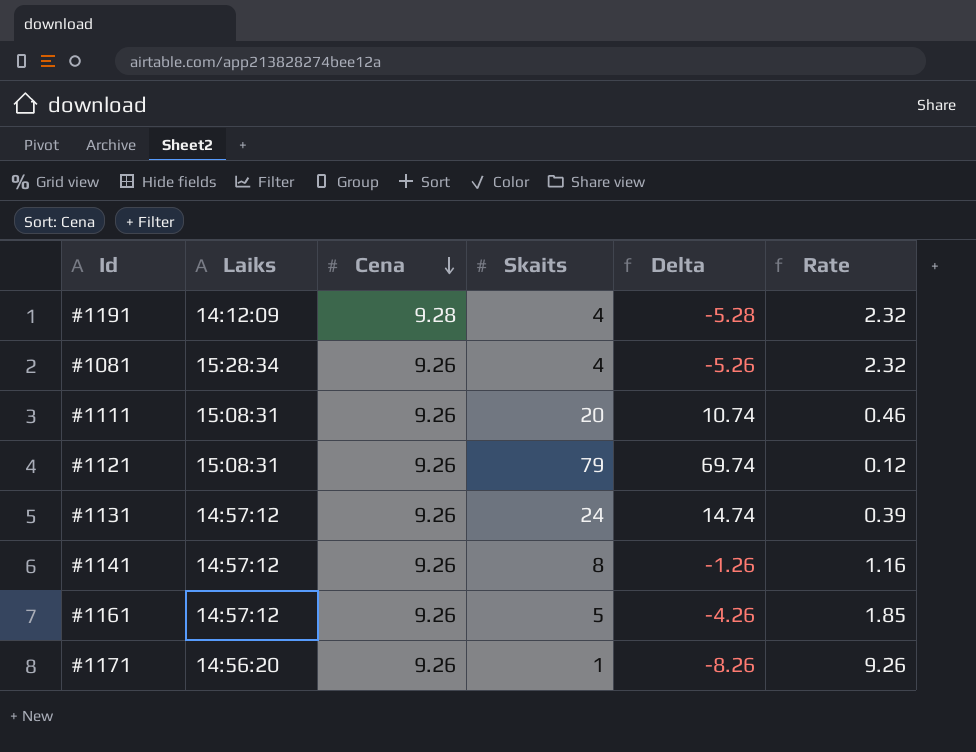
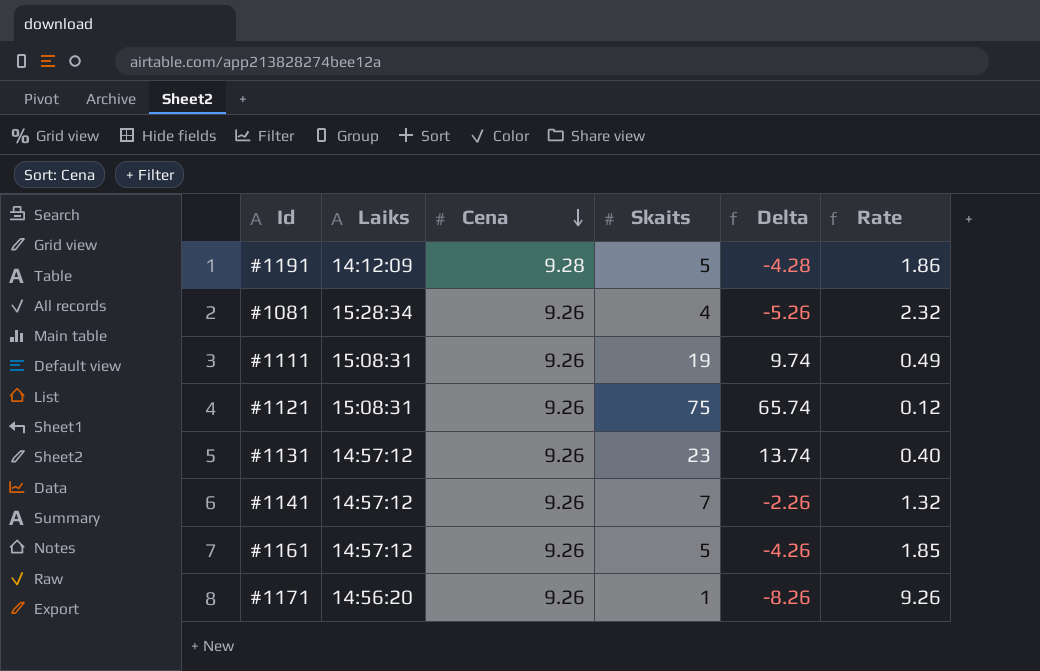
#1191 | Skaits: 4 -> 5
#1191 | Delta: -5.28 -> -4.28
#1191 | Rate: 2.32 -> 1.86
#1111 | Skaits: 20 -> 19
#1111 | Delta: 10.74 -> 9.74
#1111 | Rate: 0.46 -> 0.49
#1121 | Skaits: 79 -> 75
#1121 | Delta: 69.74 -> 65.74
#1131 | Skaits: 24 -> 23
#1131 | Delta: 14.74 -> 13.74
#1131 | Rate: 0.39 -> 0.40
#1141 | Skaits: 8 -> 7
#1141 | Delta: -1.26 -> -2.26
#1141 | Rate: 1.16 -> 1.32

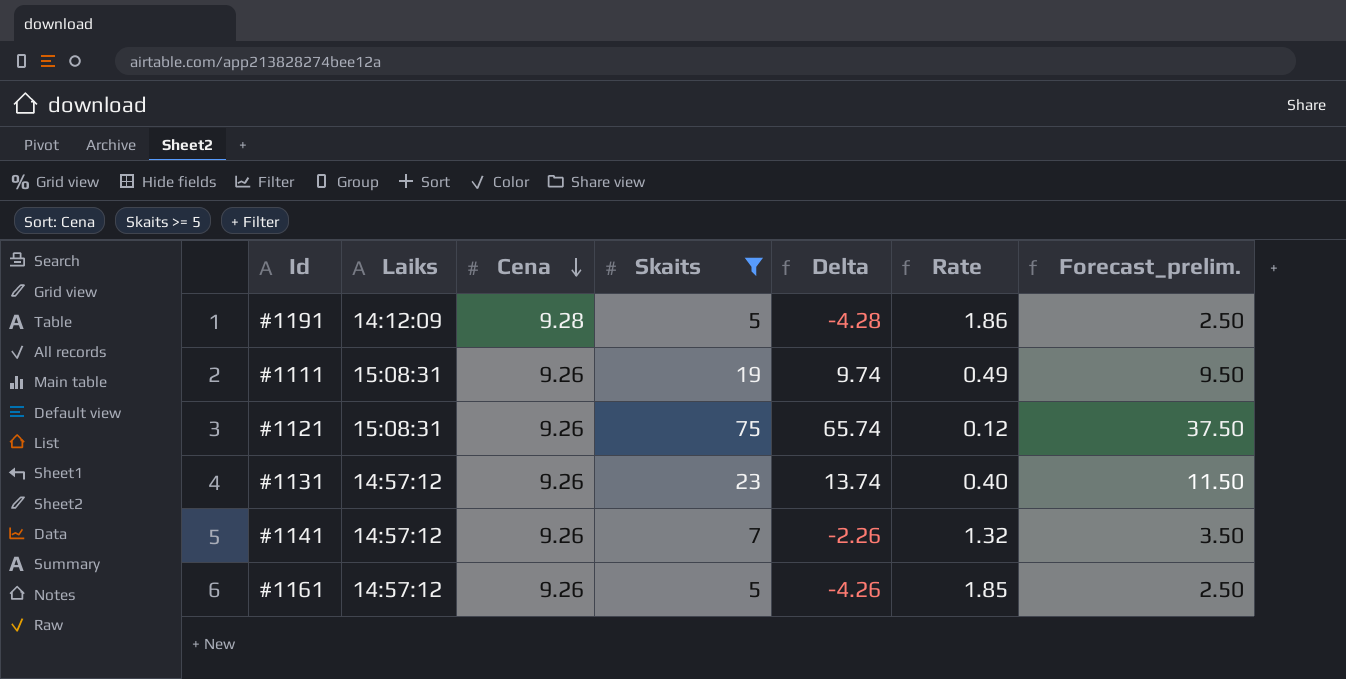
filter: none -> Skaits >= 5
column Forecast_prelim. | formula: none -> [Skaits] * 0.5

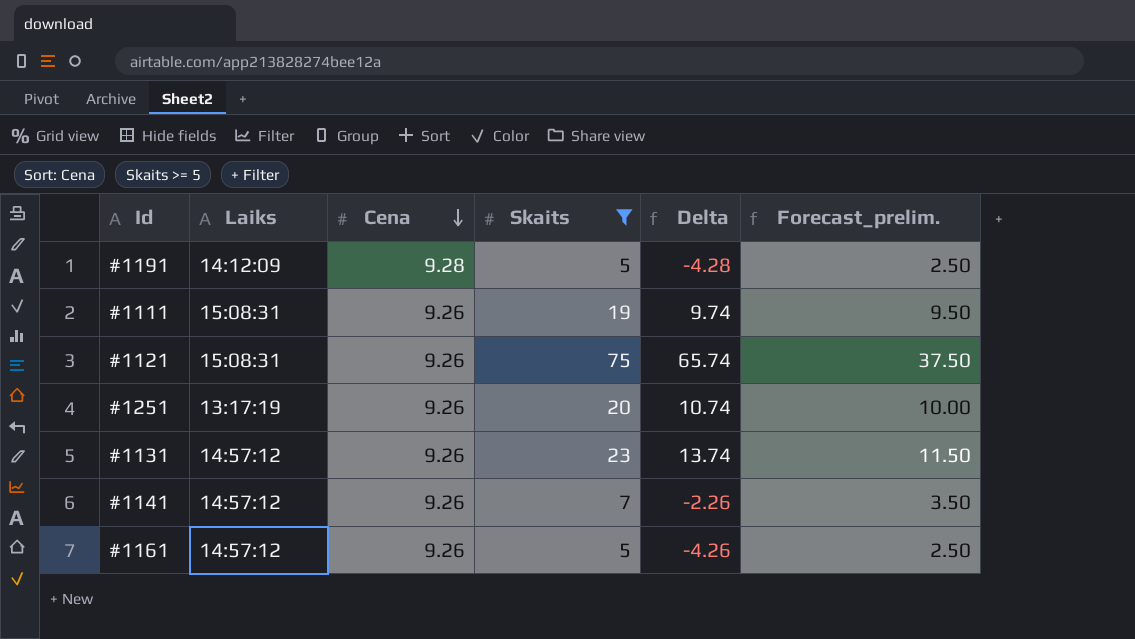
column Rate | formula: [Cena] / [Skaits] -> none
row #1251: none -> 13:17:19 | 9.26 | 20 | 10.74 | 10.00

